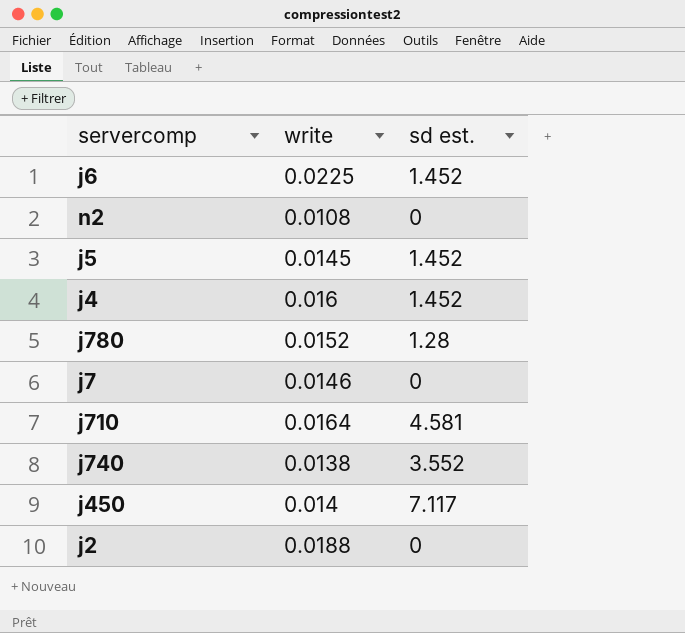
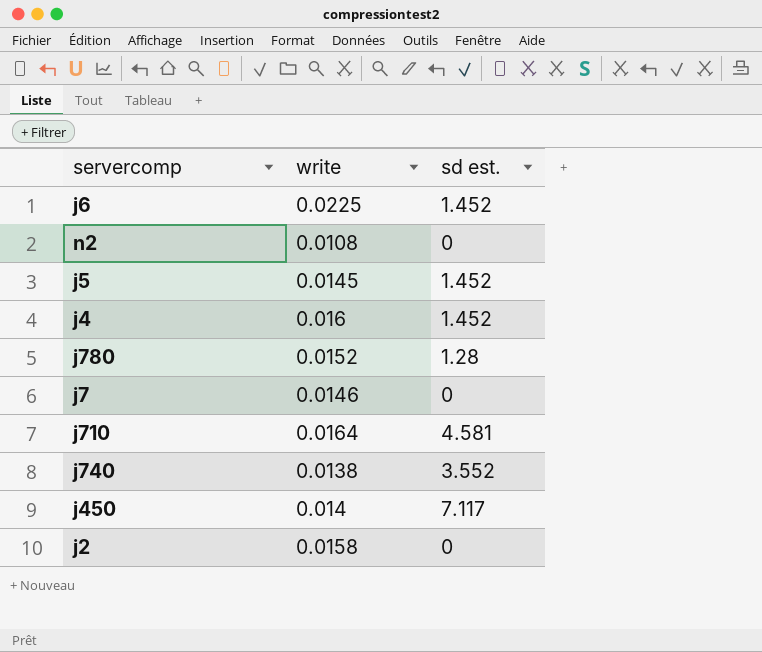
j2 | write: 0.0188 -> 0.0158

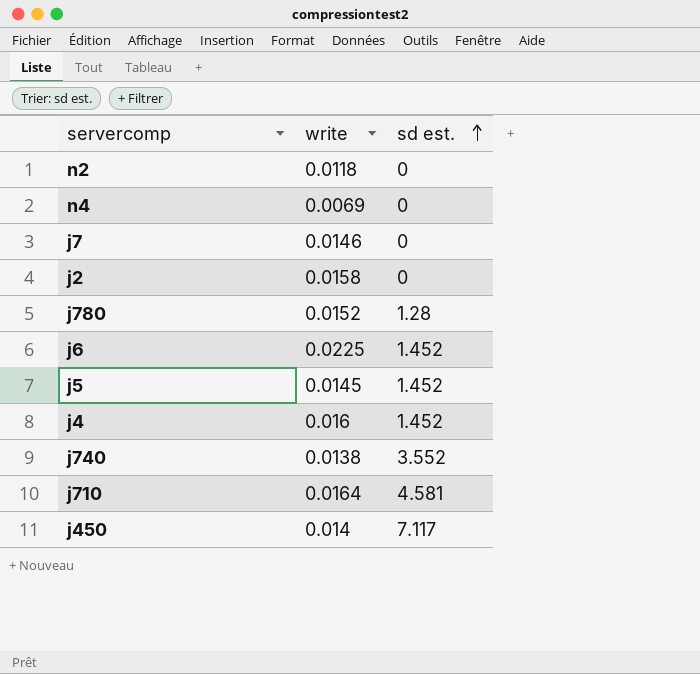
row order: none -> sd est. ascending
n2 | write: 0.0108 -> 0.0118
row n4: none -> 0.0069 | 0

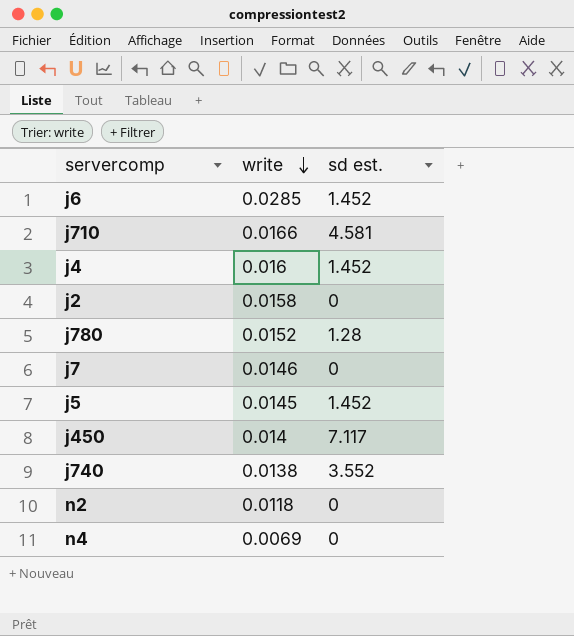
row order: sd est. ascending -> write descending
j6 | write: 0.0225 -> 0.0285
j710 | write: 0.0164 -> 0.0166

